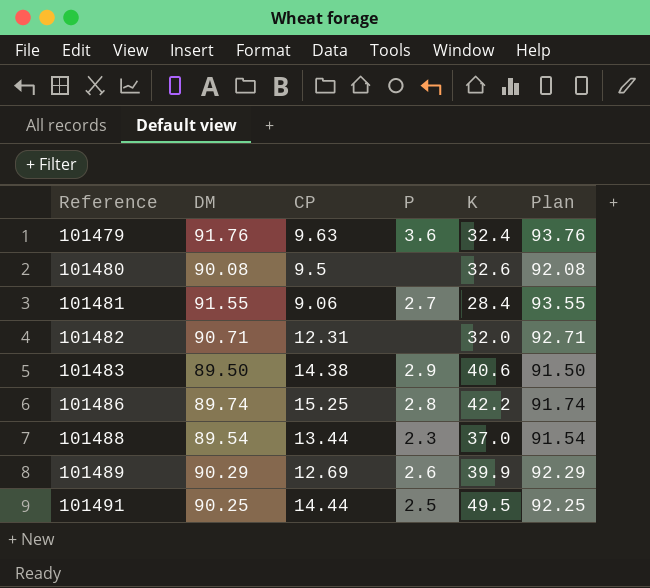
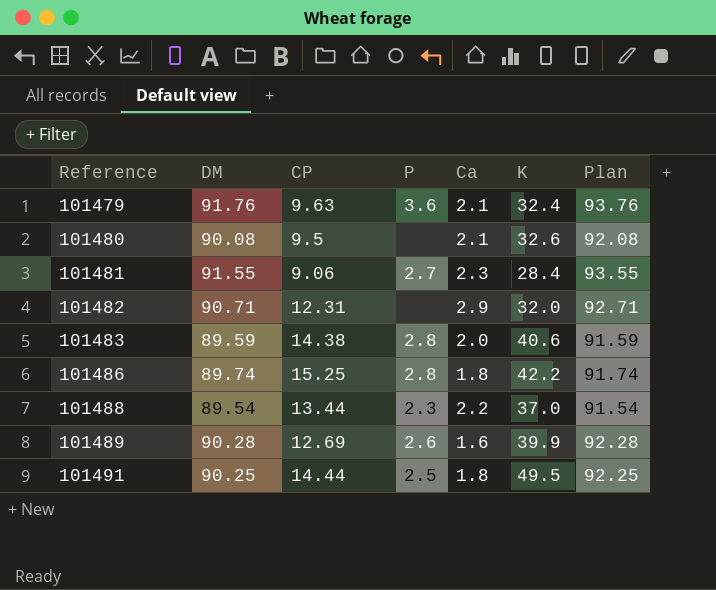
column Ca | position: none -> 5
101483 | DM: 89.50 -> 89.59
101483 | P: 2.9 -> 2.8
101483 | Plan: 91.50 -> 91.59
101489 | DM: 90.29 -> 90.28
101489 | Plan: 92.29 -> 92.28

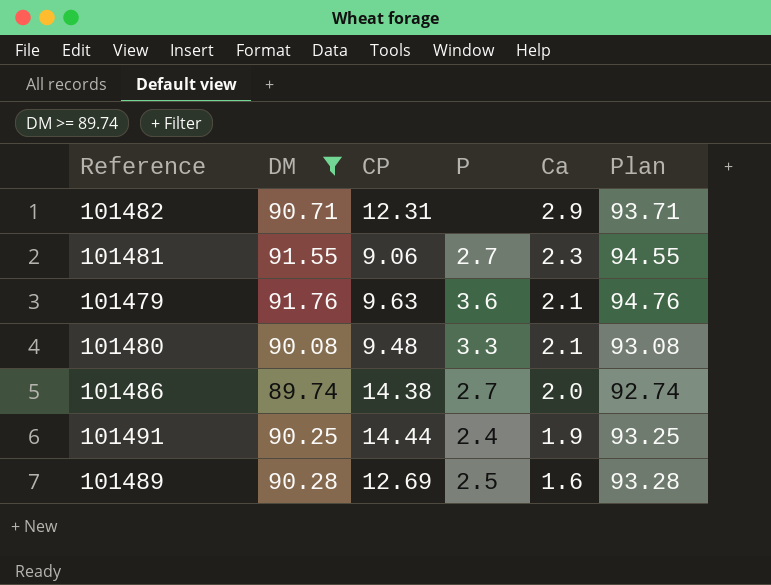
filter: none -> DM >= 89.74
row order: Reference ascending -> Ca descending
column K | position: 6 -> none
column Plan | formula: [DM] + 2 -> [DM] + 3
101480 | CP: 9.5 -> 9.48
101480 | P: none -> 3.3
101486 | CP: 15.25 -> 14.38
101486 | P: 2.8 -> 2.7
101486 | Ca: 1.8 -> 2.0
101491 | P: 2.5 -> 2.4
101491 | Ca: 1.8 -> 1.9
101489 | P: 2.6 -> 2.5

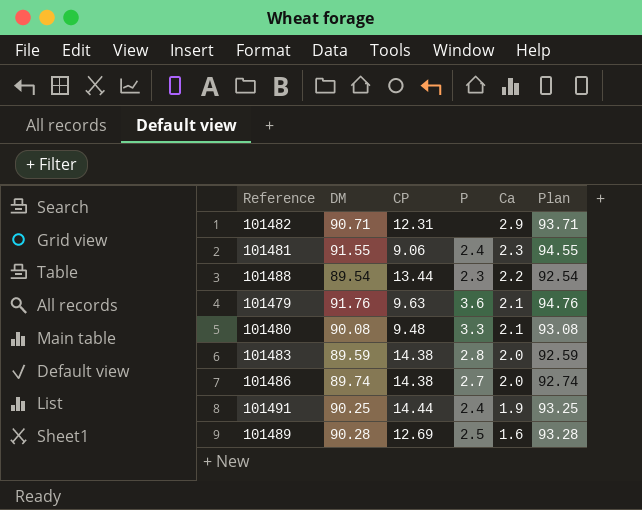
filter: DM >= 89.74 -> none
101481 | P: 2.7 -> 2.4

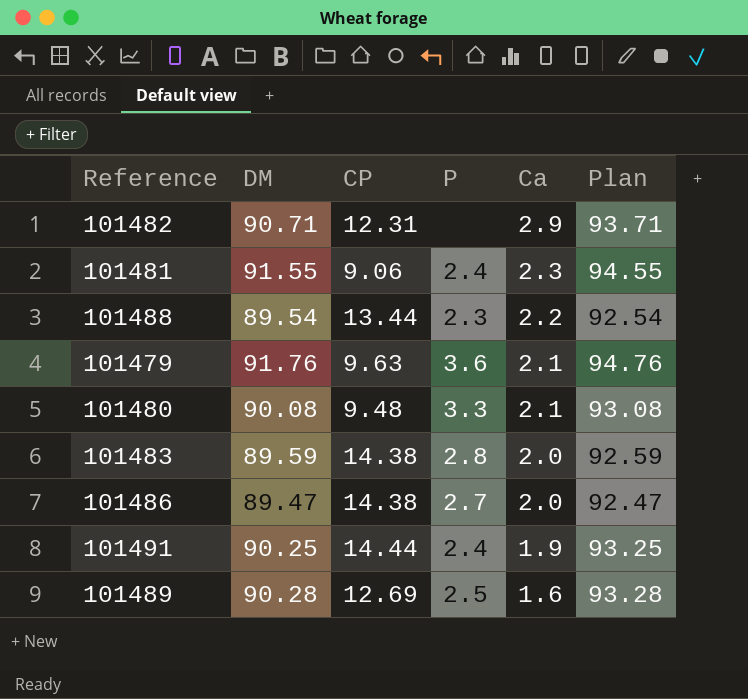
101486 | DM: 89.74 -> 89.47
101486 | Plan: 92.74 -> 92.47

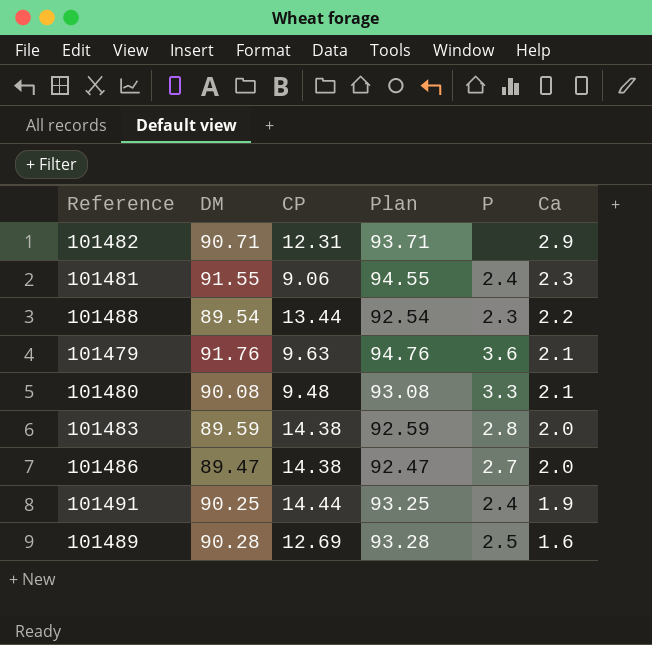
column Plan | position: 6 -> 4

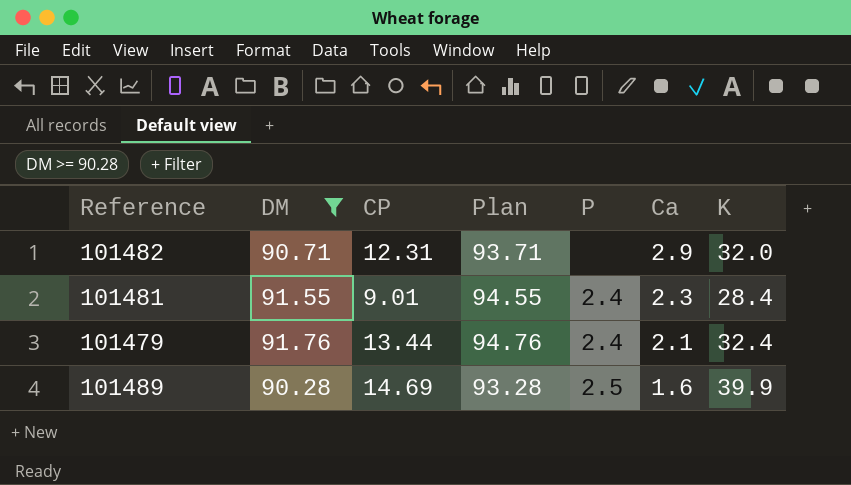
filter: none -> DM >= 90.28
column K | position: none -> 7
101481 | CP: 9.06 -> 9.01
101479 | CP: 9.63 -> 13.44
101479 | P: 3.6 -> 2.4
101489 | CP: 12.69 -> 14.69

